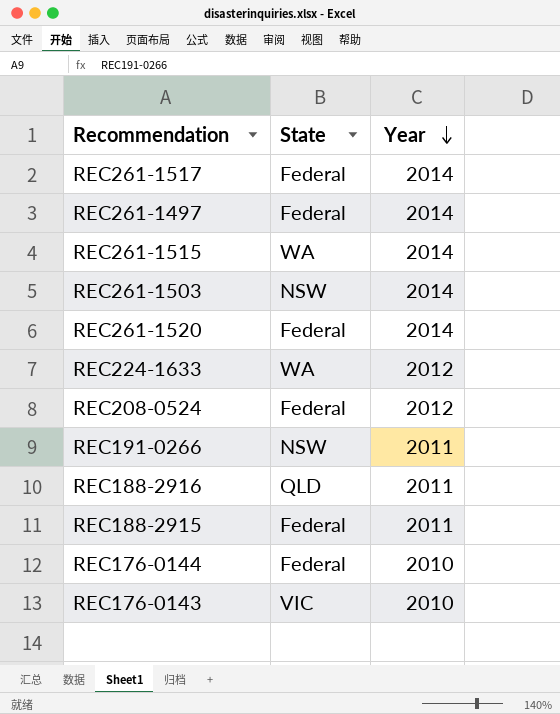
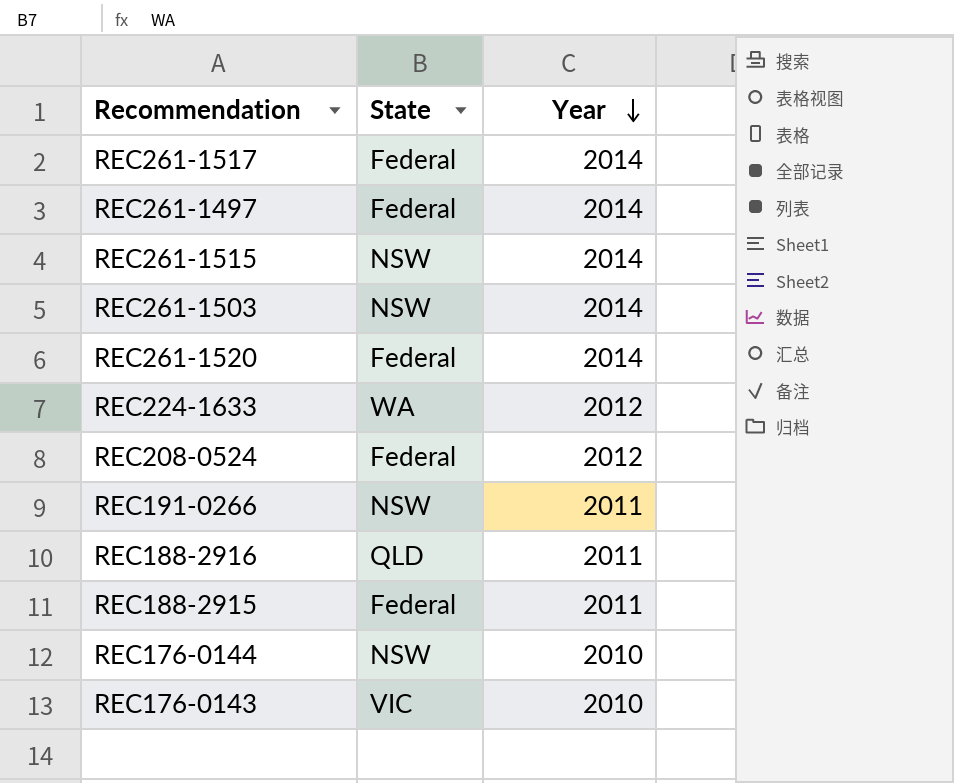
REC261-1515 | State: WA -> NSW
REC176-0144 | State: Federal -> NSW

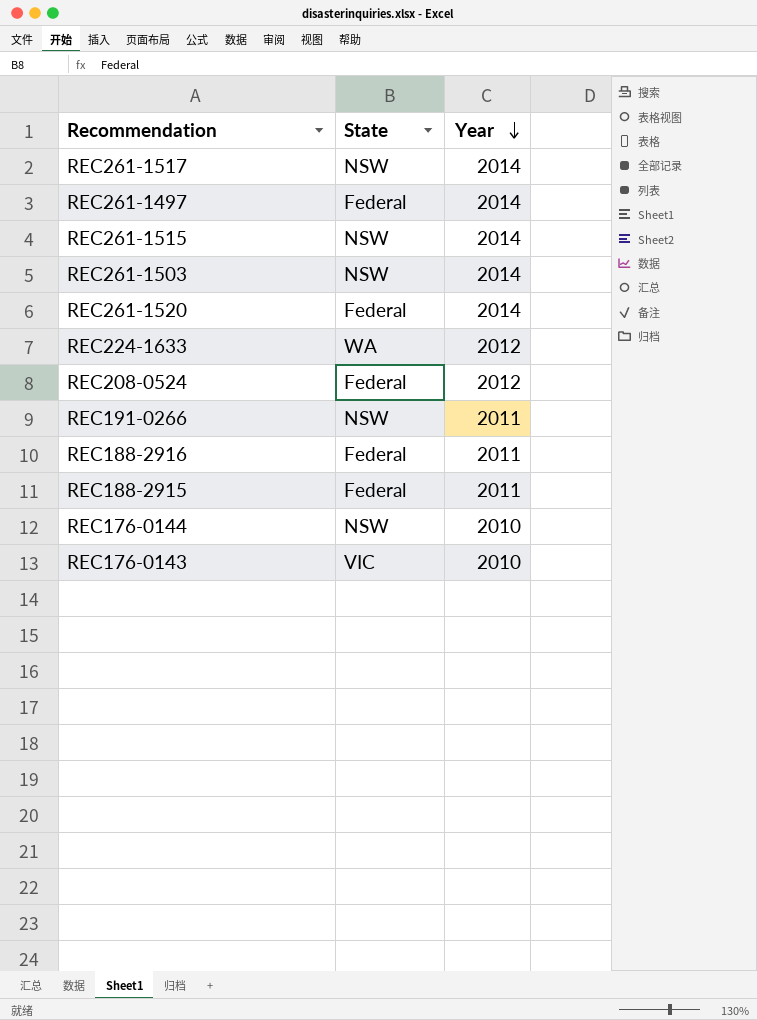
REC261-1517 | State: Federal -> NSW
REC188-2916 | State: QLD -> Federal

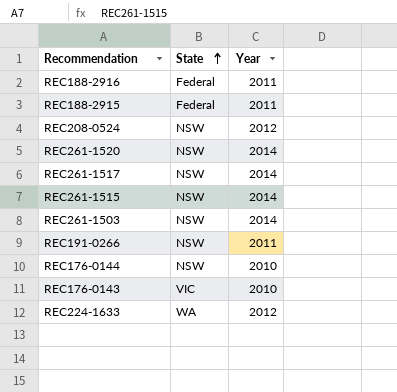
row order: Year descending -> State ascending
row REC261-1497: Federal | 2014 -> none
REC208-0524 | State: Federal -> NSW
REC261-1520 | State: Federal -> NSW

